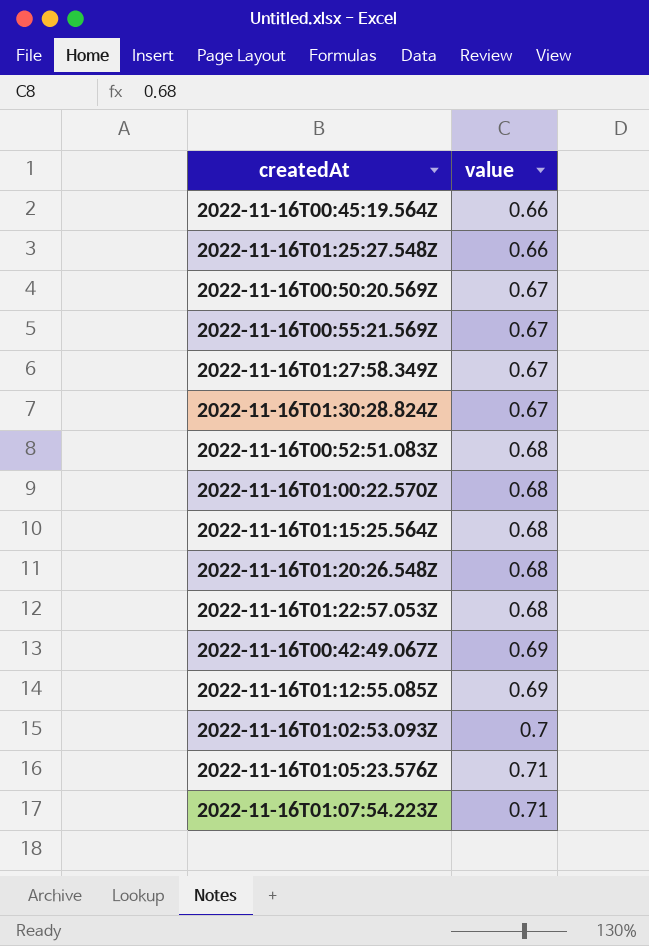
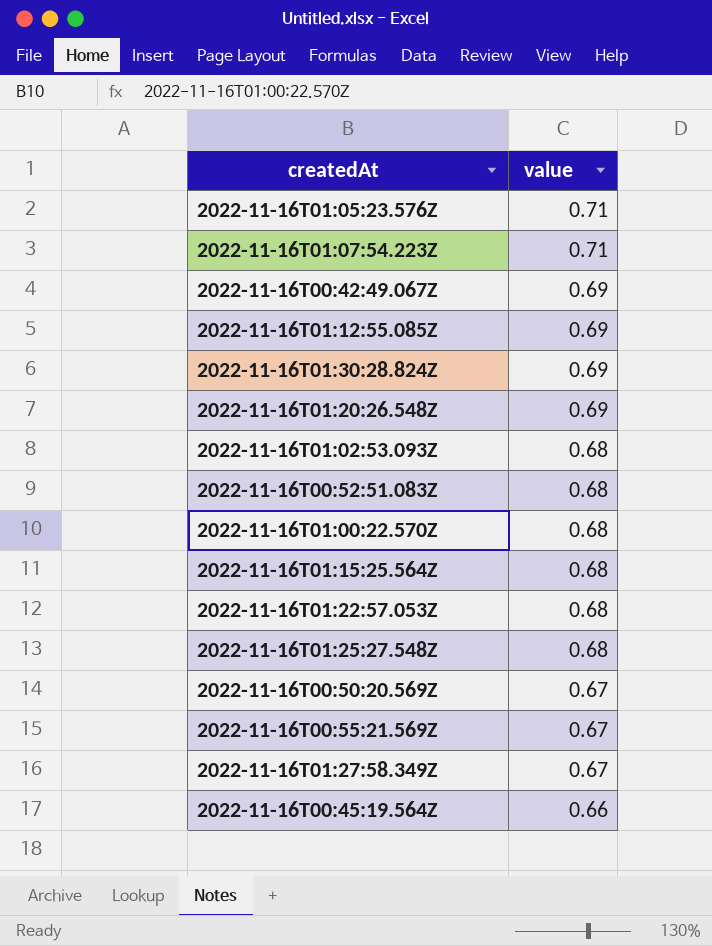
row order: value ascending -> value descending
2022-11-16T01:30:28.824Z | value: 0.67 -> 0.69
2022-11-16T01:20:26.548Z | value: 0.68 -> 0.69
2022-11-16T01:02:53.093Z | value: 0.7 -> 0.68
2022-11-16T01:25:27.548Z | value: 0.66 -> 0.68

